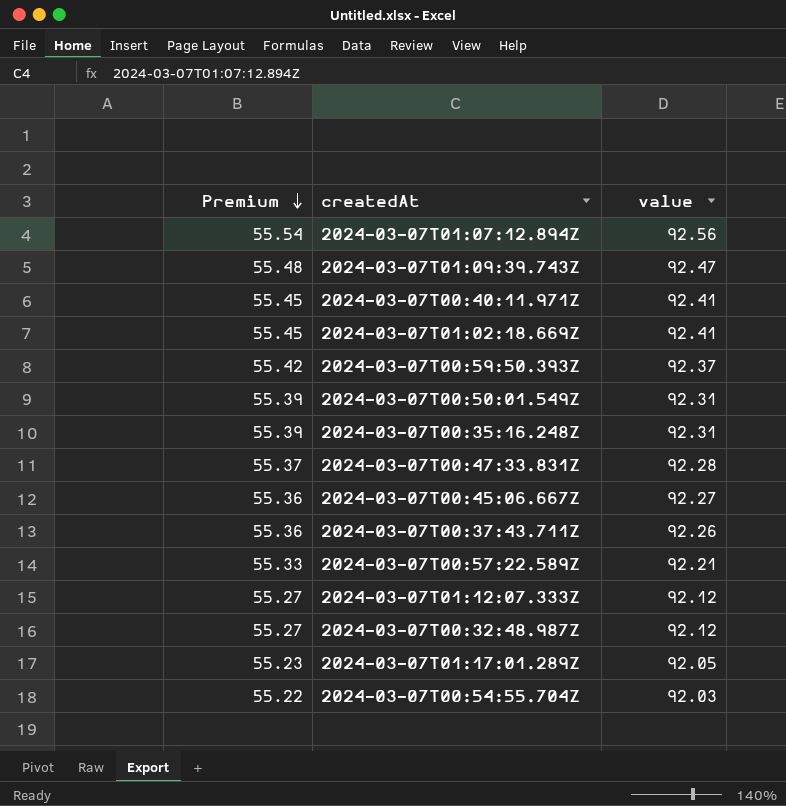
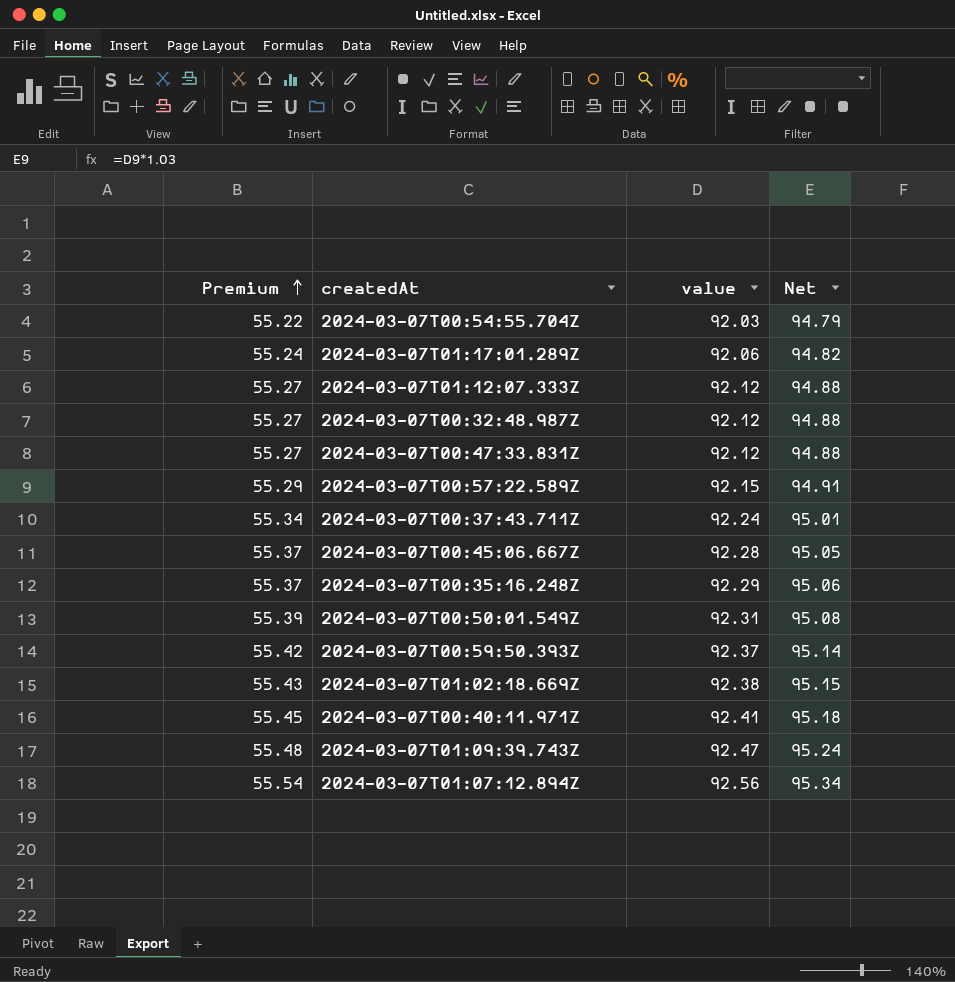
row order: Premium descending -> Premium ascending
column Net | formula: none -> [value] * 1.03
2024-03-07T01:17:01.289Z | Premium: 55.23 -> 55.24
2024-03-07T01:17:01.289Z | value: 92.05 -> 92.06
2024-03-07T00:47:33.831Z | Premium: 55.37 -> 55.27
2024-03-07T00:47:33.831Z | value: 92.28 -> 92.12
2024-03-07T00:57:22.589Z | Premium: 55.33 -> 55.29
2024-03-07T00:57:22.589Z | value: 92.21 -> 92.15
2024-03-07T00:37:43.711Z | Premium: 55.36 -> 55.34
2024-03-07T00:37:43.711Z | value: 92.26 -> 92.24
2024-03-07T00:45:06.667Z | Premium: 55.36 -> 55.37
2024-03-07T00:45:06.667Z | value: 92.27 -> 92.28
2024-03-07T00:35:16.248Z | Premium: 55.39 -> 55.37
2024-03-07T00:35:16.248Z | value: 92.31 -> 92.29
2024-03-07T01:02:18.669Z | Premium: 55.45 -> 55.43
2024-03-07T01:02:18.669Z | value: 92.41 -> 92.38

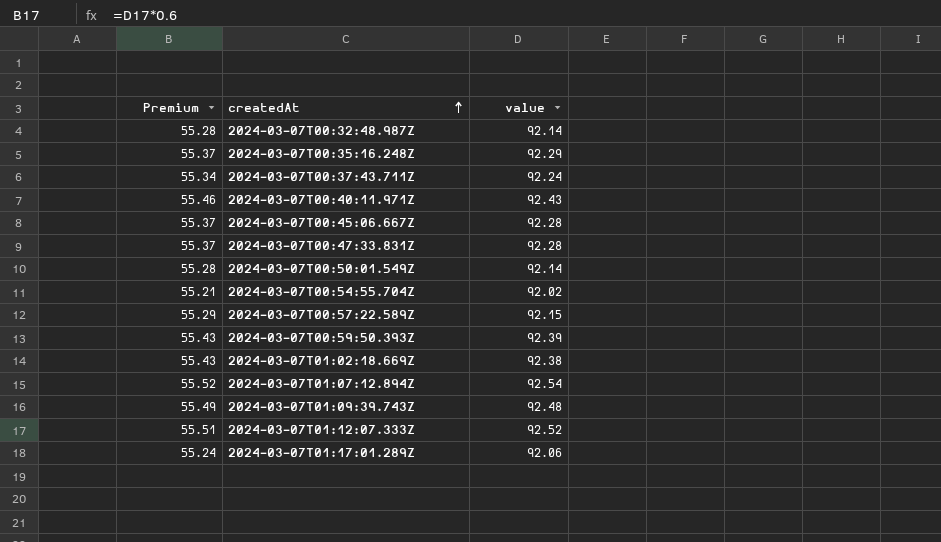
row order: Premium ascending -> createdAt ascending
column Net | formula: [value] * 1.03 -> none
2024-03-07T00:32:48.987Z | Premium: 55.27 -> 55.28
2024-03-07T00:32:48.987Z | value: 92.12 -> 92.14
2024-03-07T00:40:11.971Z | Premium: 55.45 -> 55.46
2024-03-07T00:40:11.971Z | value: 92.41 -> 92.43
2024-03-07T00:47:33.831Z | Premium: 55.27 -> 55.37
2024-03-07T00:47:33.831Z | value: 92.12 -> 92.28
2024-03-07T00:50:01.549Z | Premium: 55.39 -> 55.28
2024-03-07T00:50:01.549Z | value: 92.31 -> 92.14
2024-03-07T00:54:55.704Z | Premium: 55.22 -> 55.21
2024-03-07T00:54:55.704Z | value: 92.03 -> 92.02
2024-03-07T00:59:50.393Z | Premium: 55.42 -> 55.43
2024-03-07T00:59:50.393Z | value: 92.37 -> 92.39
2024-03-07T01:07:12.894Z | Premium: 55.54 -> 55.52
2024-03-07T01:07:12.894Z | value: 92.56 -> 92.54
2024-03-07T01:09:39.743Z | Premium: 55.48 -> 55.49
2024-03-07T01:09:39.743Z | value: 92.47 -> 92.48
2024-03-07T01:12:07.333Z | Premium: 55.27 -> 55.51
2024-03-07T01:12:07.333Z | value: 92.12 -> 92.52

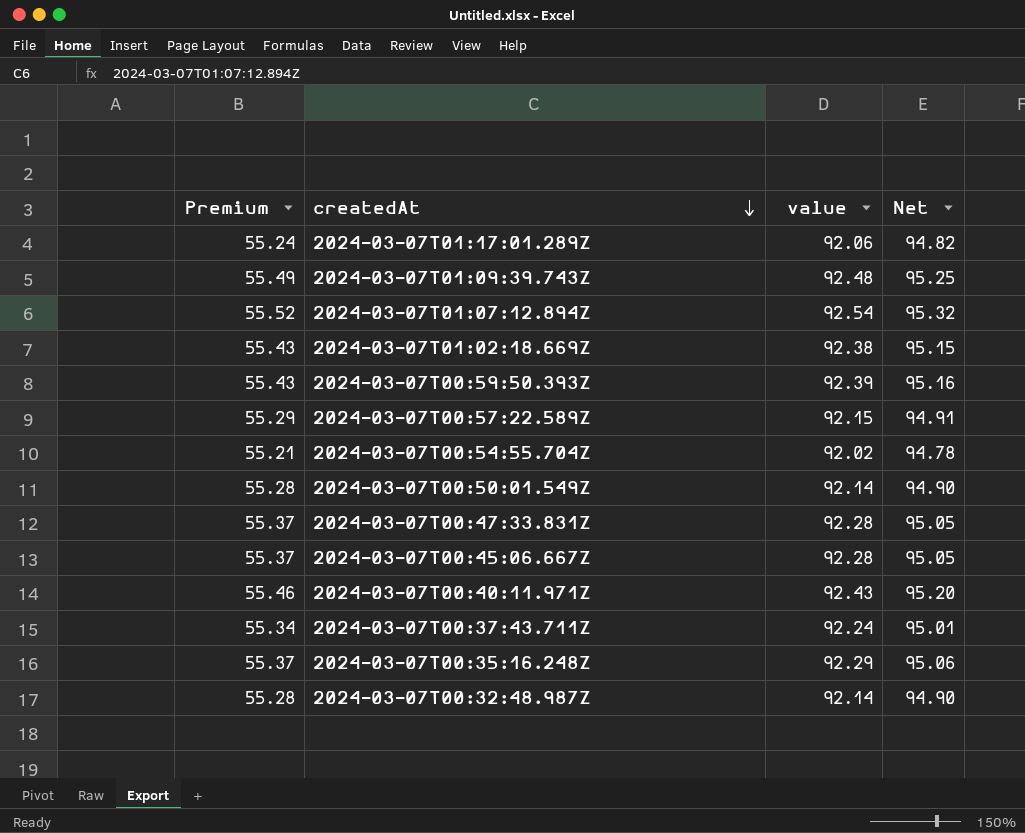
row order: createdAt ascending -> createdAt descending
column Net | formula: none -> [value] * 1.03
row 2024-03-07T01:12:07.333Z: 55.51 | 92.52 -> none

